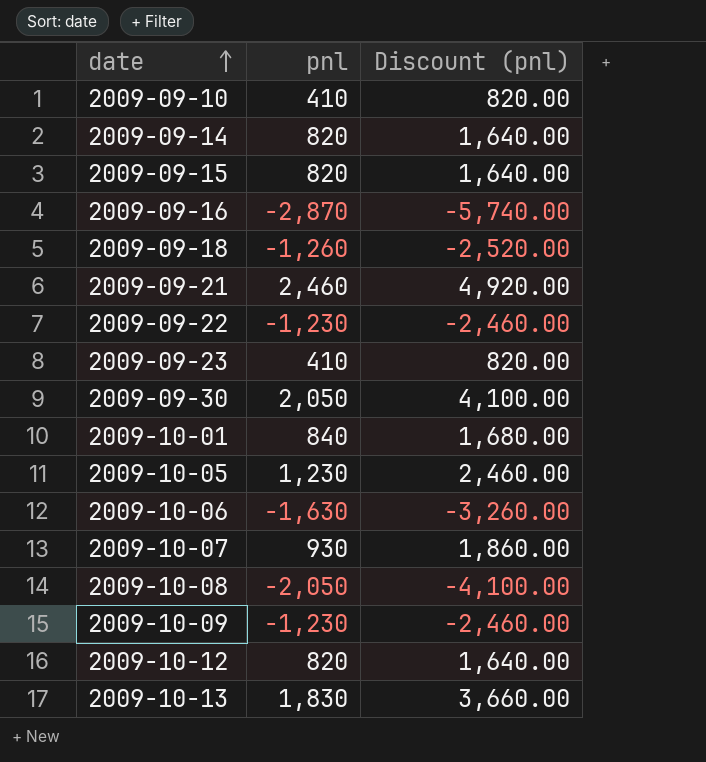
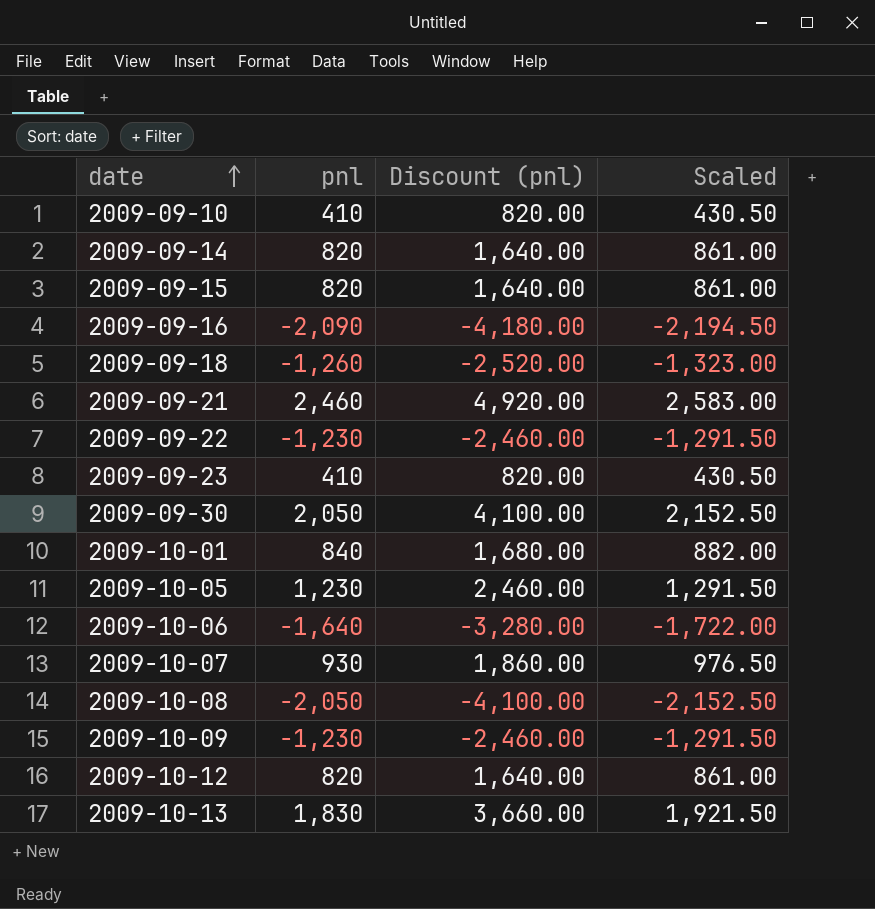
column Scaled | formula: none -> [pnl] * 1.05
2009-09-16 | pnl: -2,870 -> -2,090
2009-09-16 | Discount (pnl): -5,740.00 -> -4,180.00
2009-10-06 | pnl: -1,630 -> -1,640
2009-10-06 | Discount (pnl): -3,260.00 -> -3,280.00

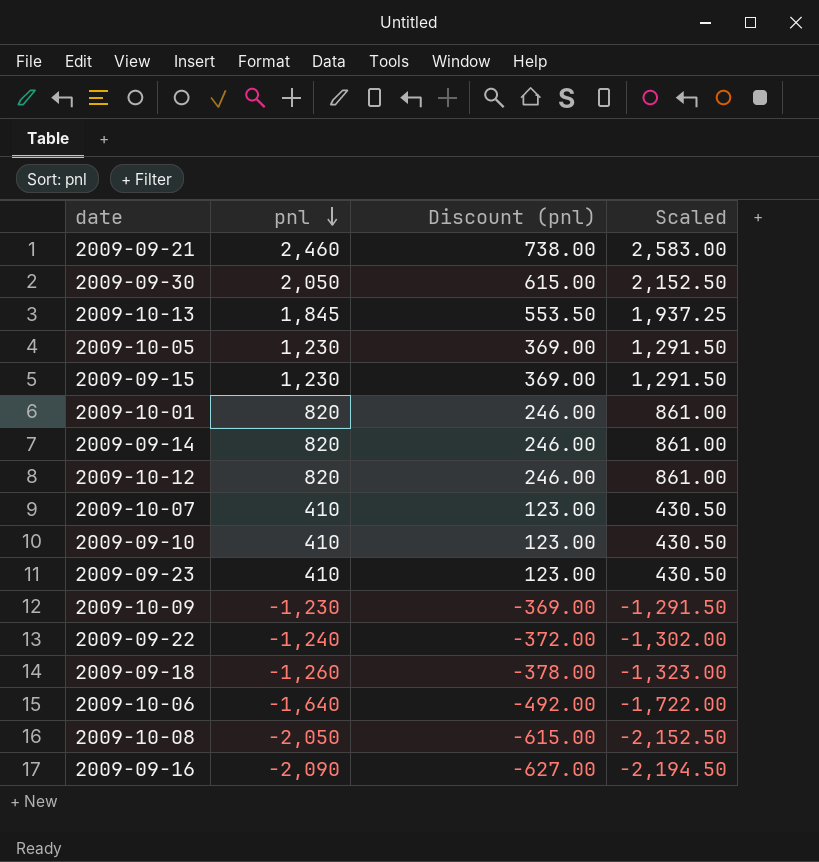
row order: date ascending -> pnl descending
column Discount (pnl) | formula: [pnl] * 2 -> [pnl] * 0.3
2009-10-13 | pnl: 1,830 -> 1,845
2009-10-13 | Scaled: 1,921.50 -> 1,937.25
2009-09-15 | pnl: 820 -> 1,230
2009-09-15 | Scaled: 861.00 -> 1,291.50
2009-10-01 | pnl: 840 -> 820
2009-10-01 | Scaled: 882.00 -> 861.00
2009-10-07 | pnl: 930 -> 410
2009-10-07 | Scaled: 976.50 -> 430.50
2009-09-22 | pnl: -1,230 -> -1,240
2009-09-22 | Scaled: -1,291.50 -> -1,302.00

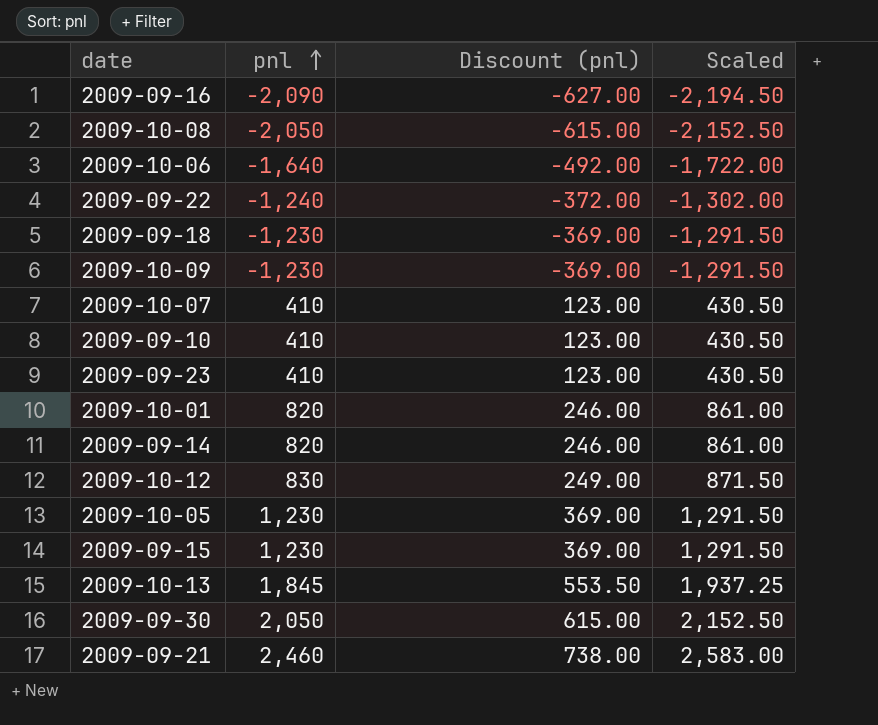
row order: pnl descending -> pnl ascending
2009-09-18 | pnl: -1,260 -> -1,230
2009-09-18 | Discount (pnl): -378.00 -> -369.00
2009-09-18 | Scaled: -1,323.00 -> -1,291.50
2009-10-12 | pnl: 820 -> 830
2009-10-12 | Discount (pnl): 246.00 -> 249.00
2009-10-12 | Scaled: 861.00 -> 871.50

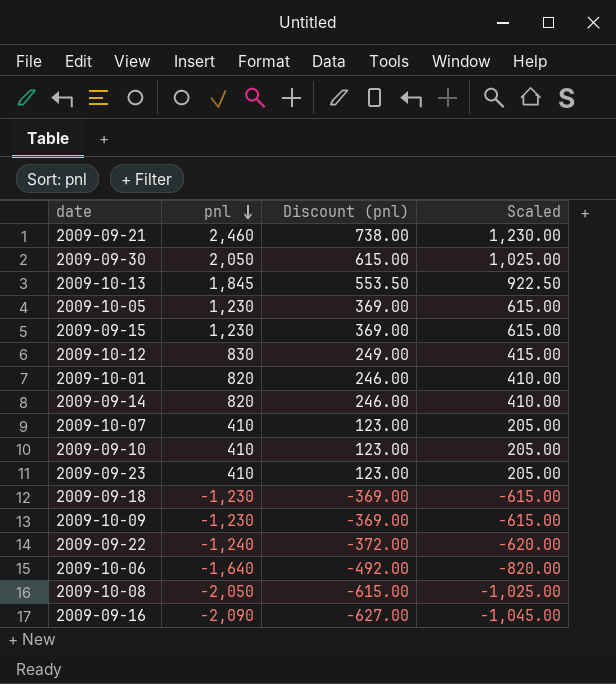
row order: pnl ascending -> pnl descending
column Scaled | formula: [pnl] * 1.05 -> [pnl] * 0.5

